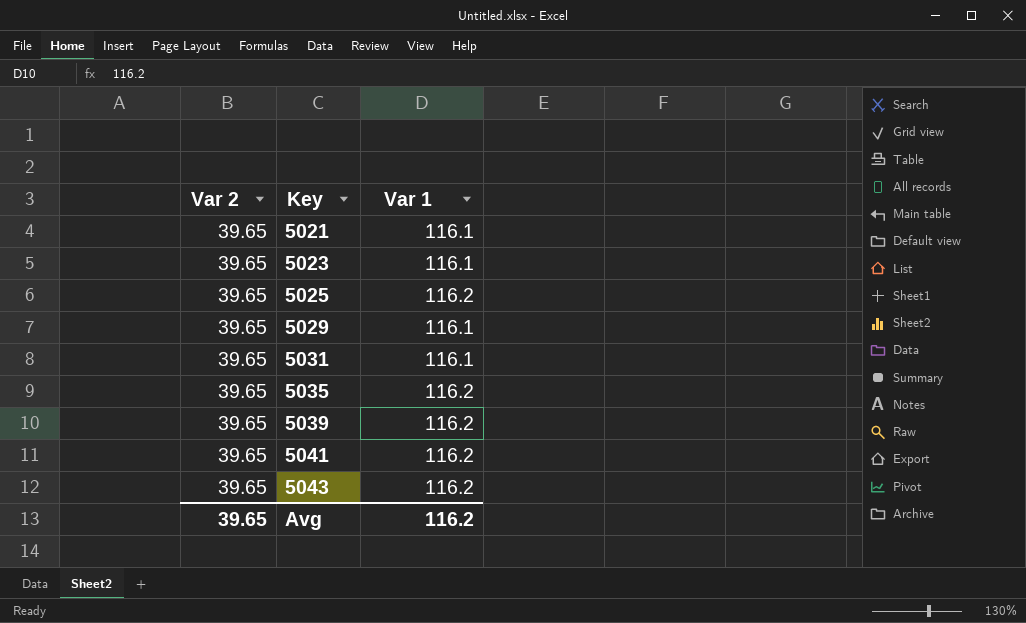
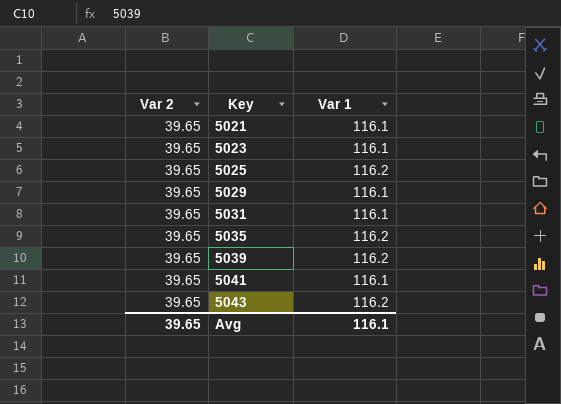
5041 | Var 1: 116.2 -> 116.1
Avg | Var 1: 116.2 -> 116.1

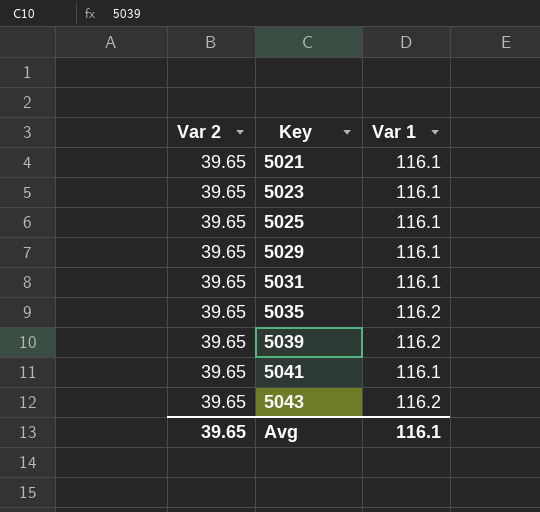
5025 | Var 1: 116.2 -> 116.1

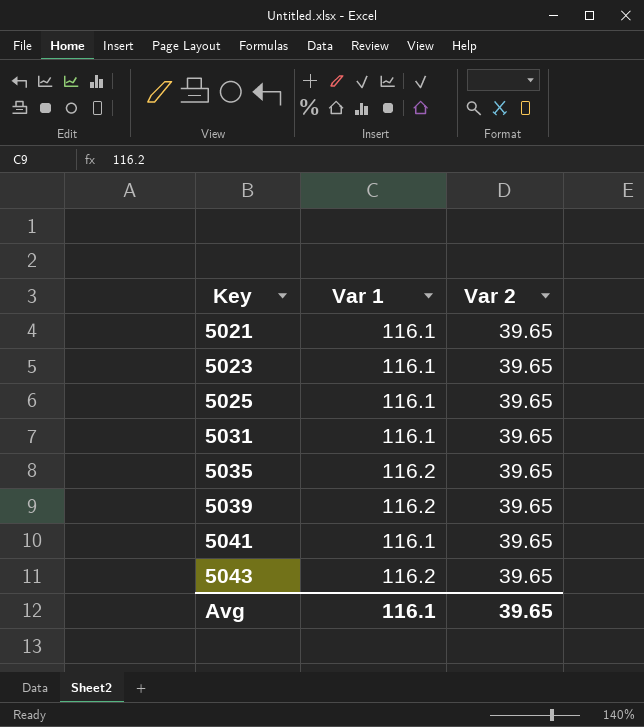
column Var 2 | position: 1 -> 3
row 5029: 39.65 | 116.1 -> none

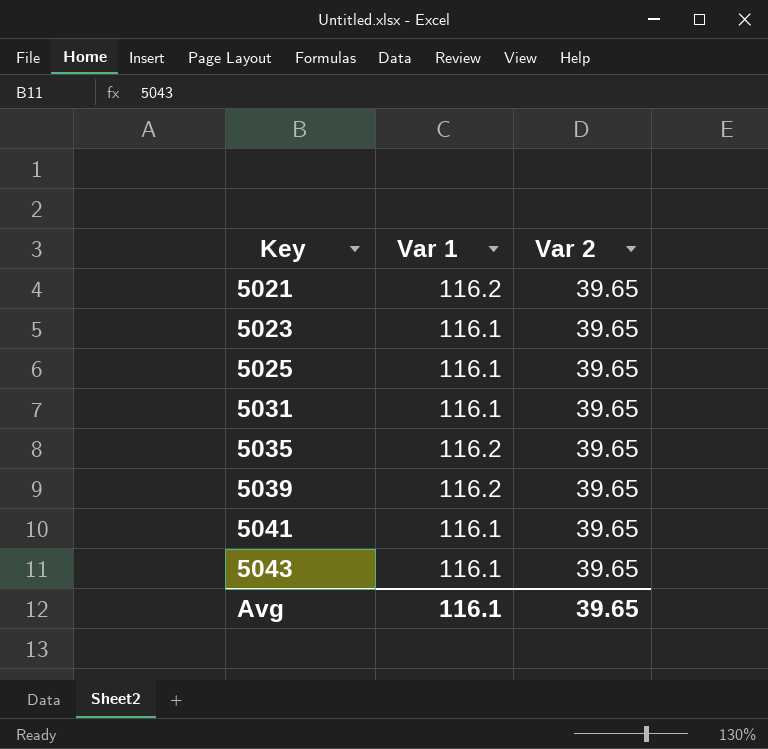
5021 | Var 1: 116.1 -> 116.2
5043 | Var 1: 116.2 -> 116.1

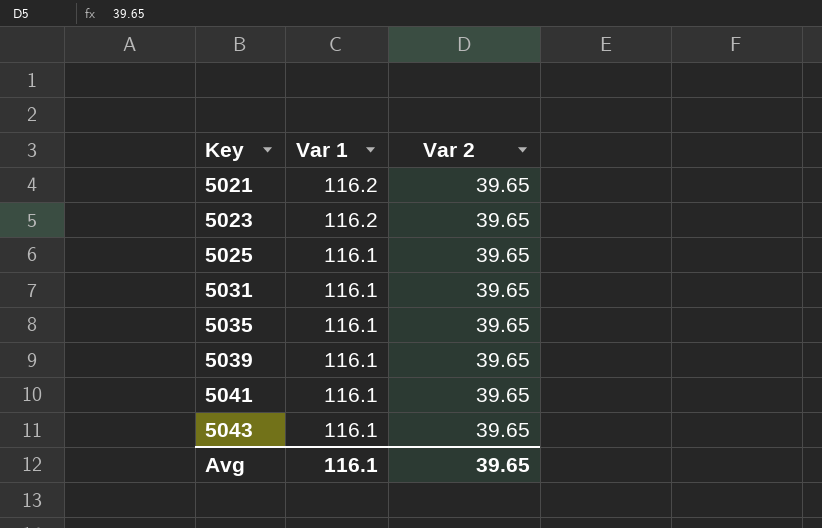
5023 | Var 1: 116.1 -> 116.2
5035 | Var 1: 116.2 -> 116.1
5039 | Var 1: 116.2 -> 116.1

